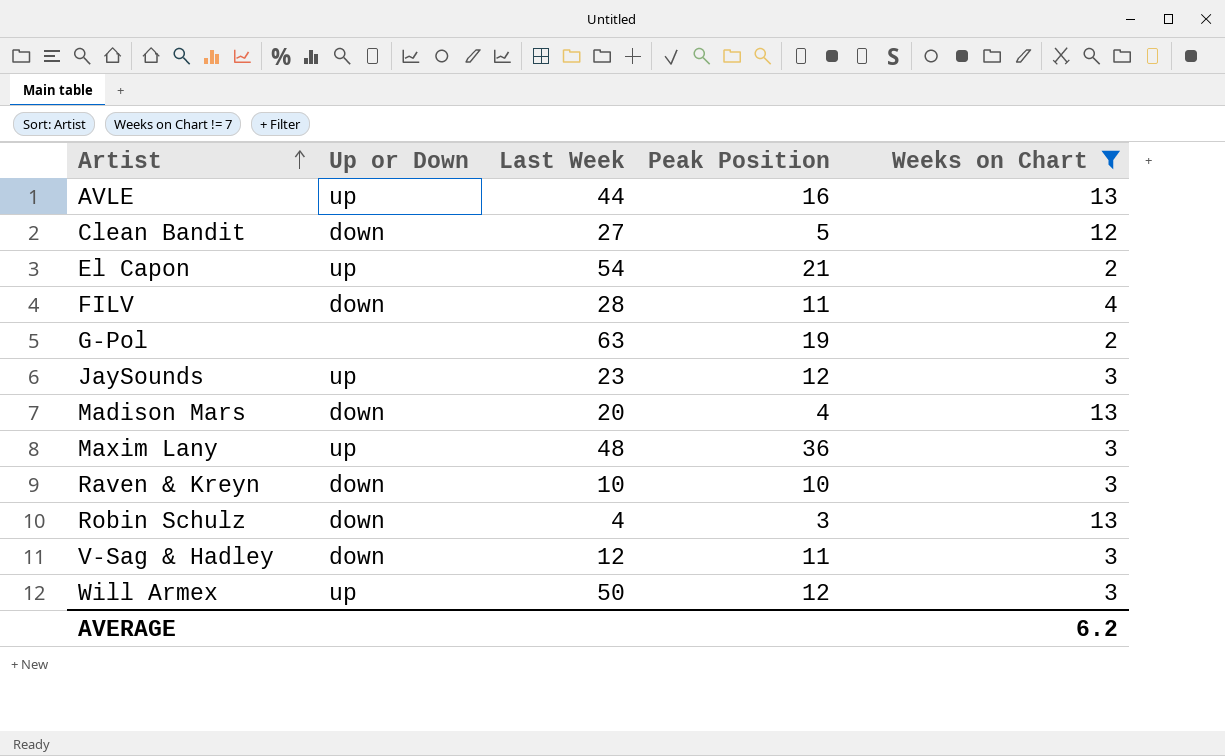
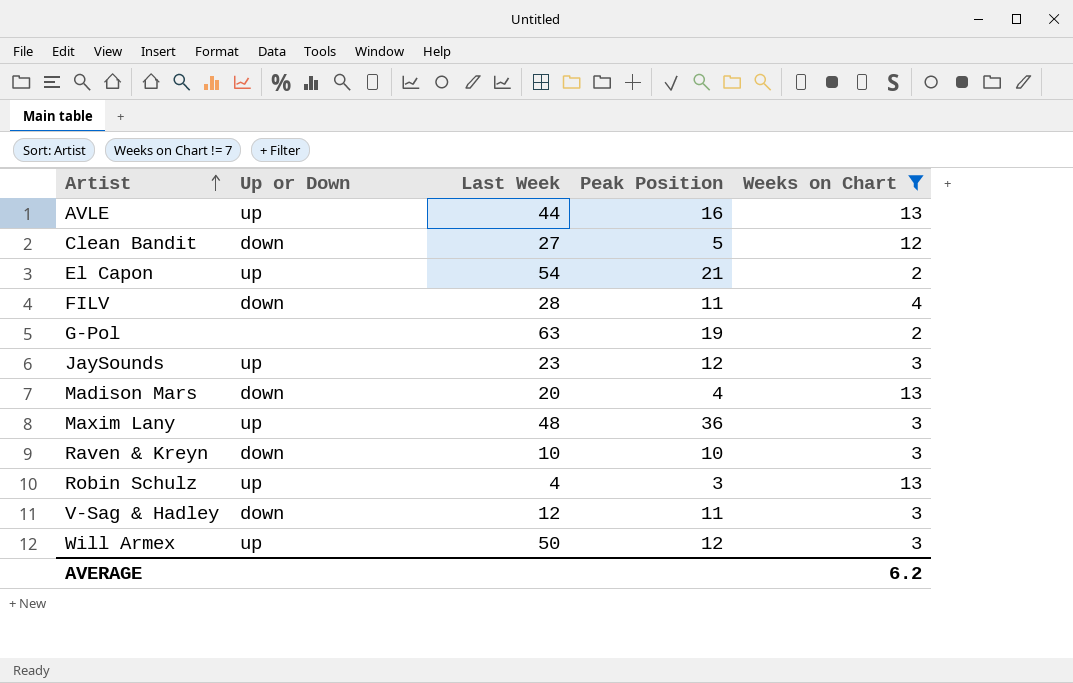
Robin Schulz | Up or Down: down -> up

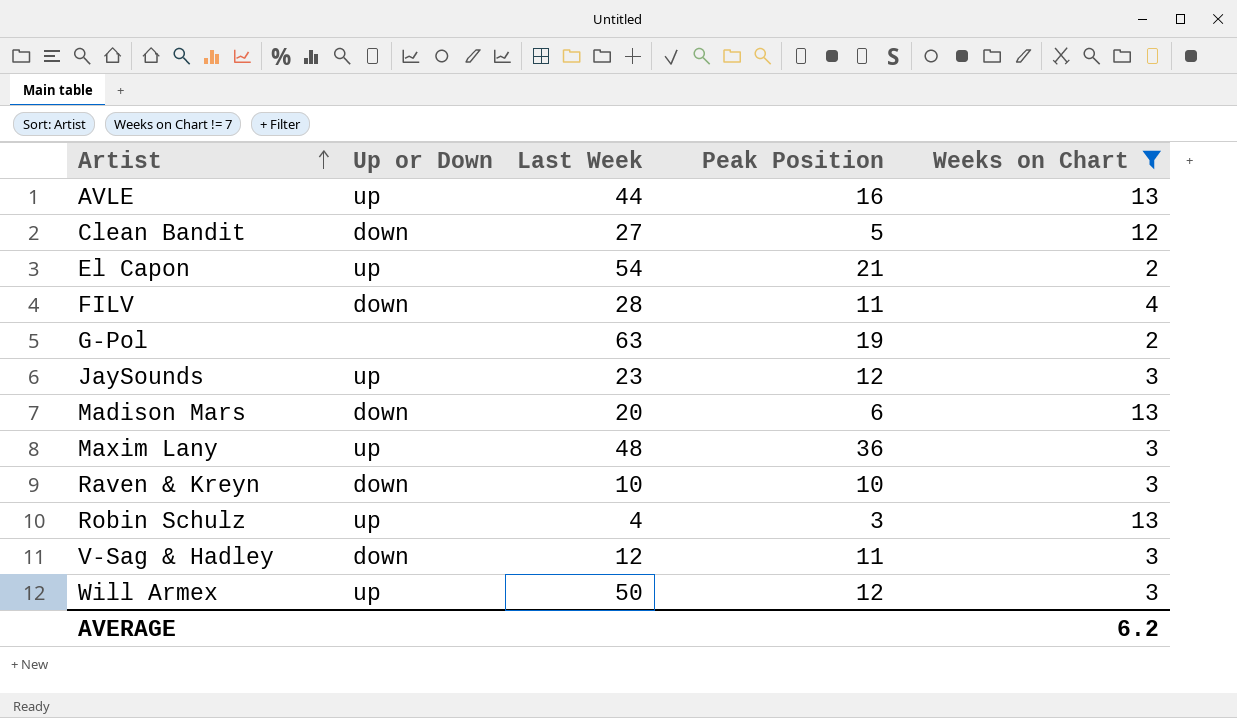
Madison Mars | Peak Position: 4 -> 6

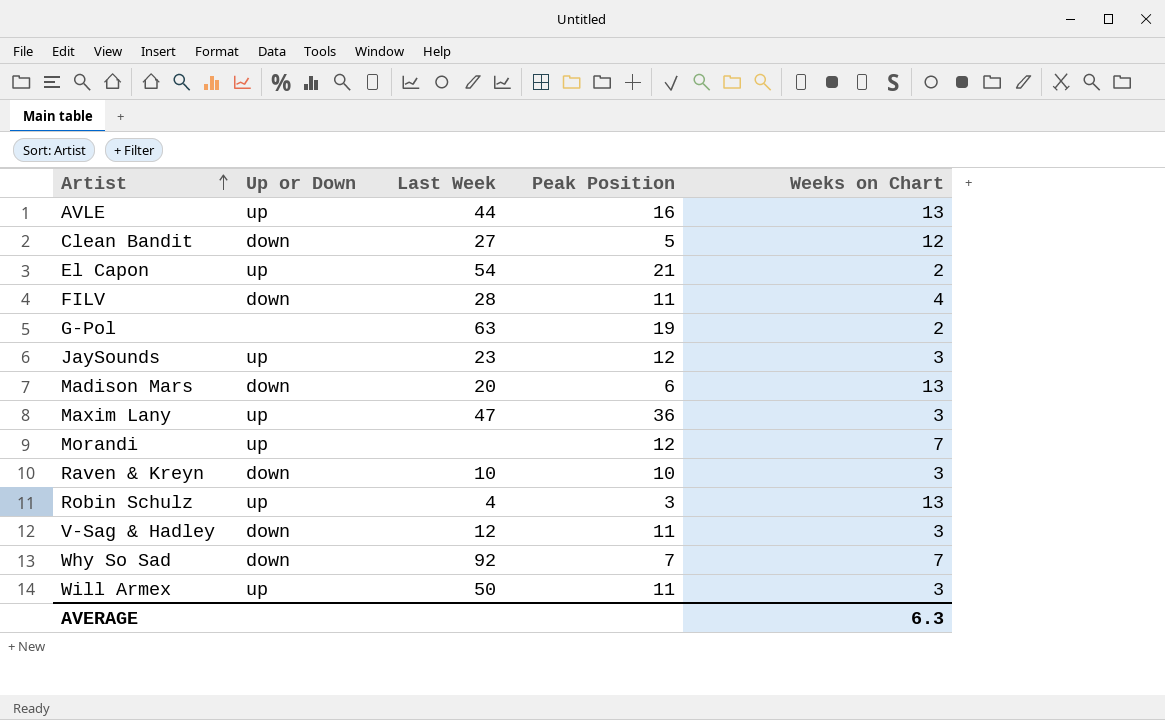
filter: Weeks on Chart != 7 -> none
Maxim Lany | Last Week: 48 -> 47
Will Armex | Peak Position: 12 -> 11
AVERAGE | Weeks on Chart: 6.2 -> 6.3

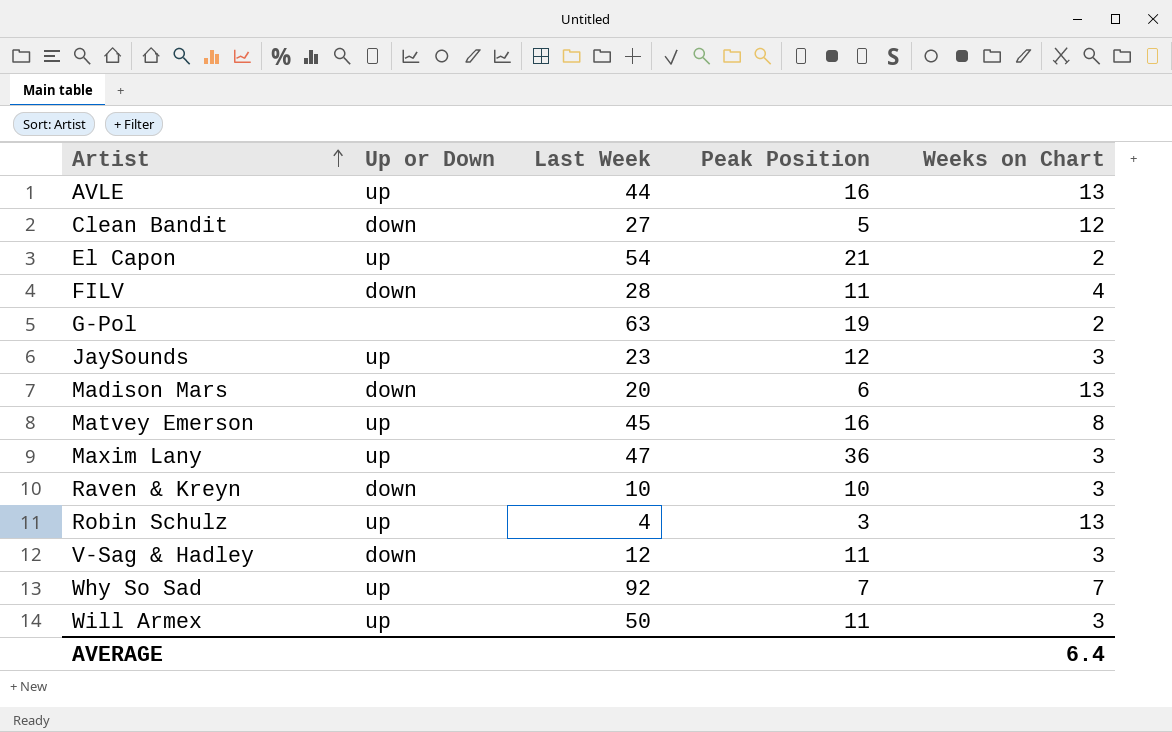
row Morandi: up | none | 12 | 7 -> none
row Matvey Emerson: none -> up | 45 | 16 | 8
Why So Sad | Up or Down: down -> up
AVERAGE | Weeks on Chart: 6.3 -> 6.4

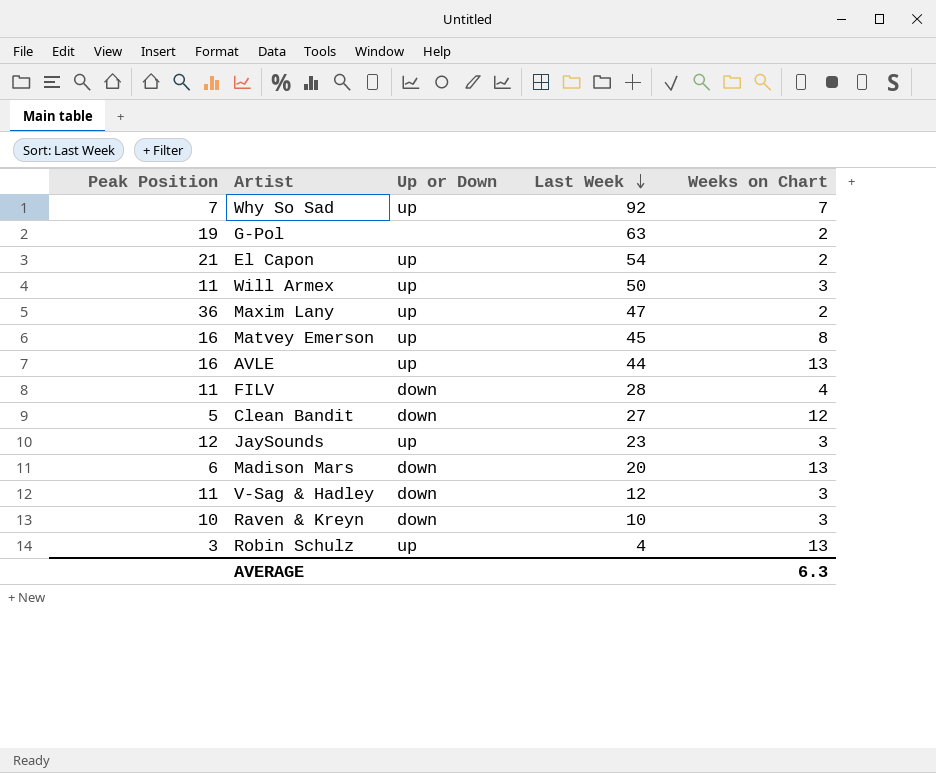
row order: Artist ascending -> Last Week descending
column Peak Position | position: 4 -> 1
Maxim Lany | Weeks on Chart: 3 -> 2
AVERAGE | Weeks on Chart: 6.4 -> 6.3

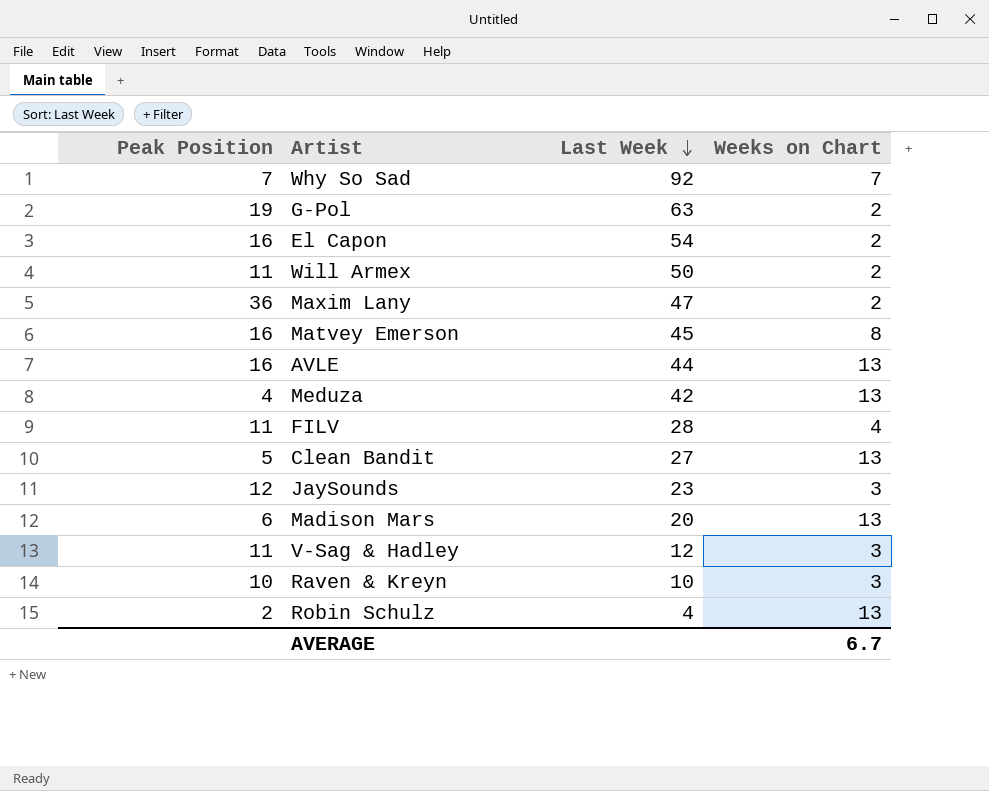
column Up or Down | position: 3 -> none
El Capon | Peak Position: 21 -> 16
Will Armex | Weeks on Chart: 3 -> 2
row Meduza: none -> 4 | 42 | 13
Clean Bandit | Weeks on Chart: 12 -> 13
Robin Schulz | Peak Position: 3 -> 2
AVERAGE | Weeks on Chart: 6.3 -> 6.7

